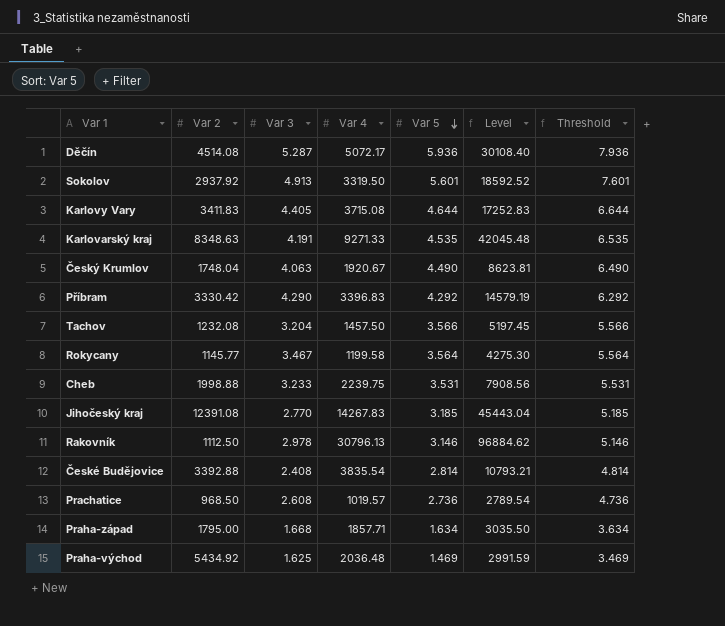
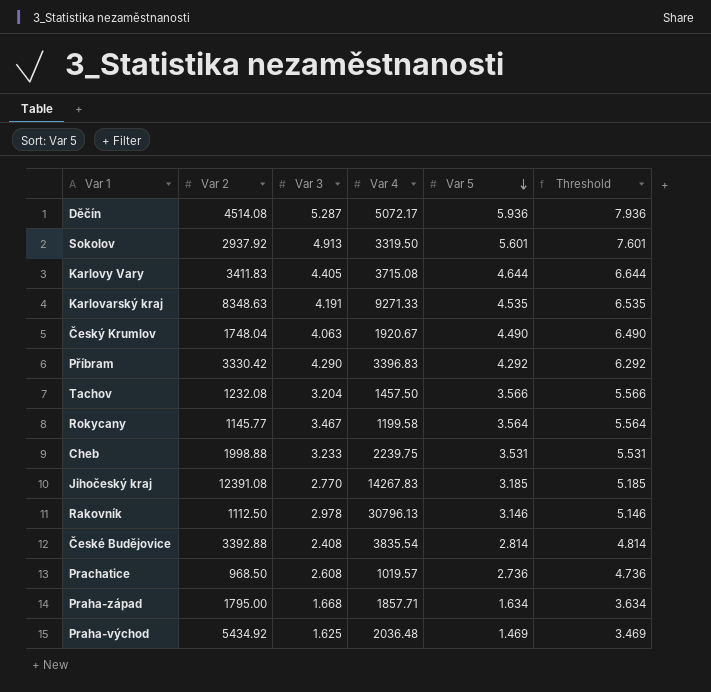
column Level | formula: [Var 4] * [Var 5] -> none

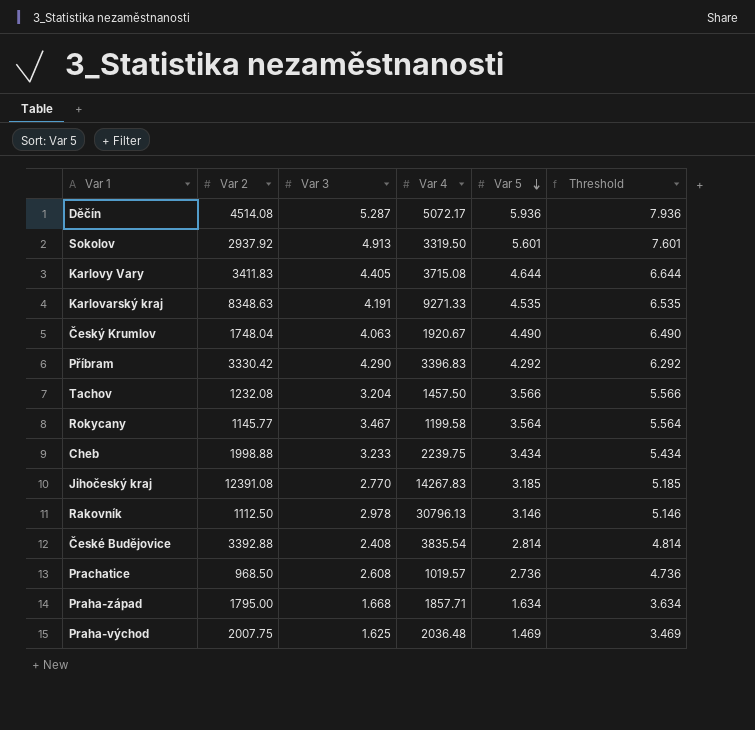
Cheb | Var 5: 3.531 -> 3.434
Cheb | Threshold: 5.531 -> 5.434
Praha-východ | Var 2: 5434.92 -> 2007.75

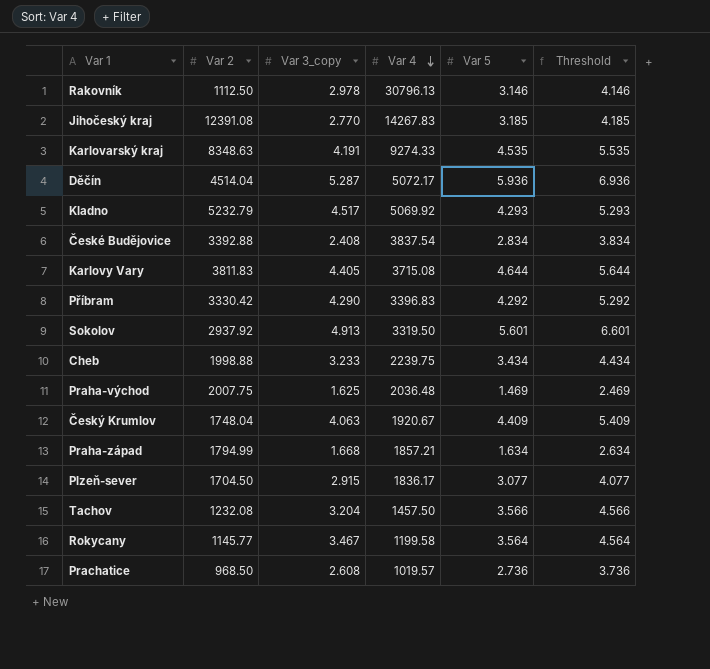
row order: Var 5 descending -> Var 4 descending
column name: Var 3 -> Var 3_copy
column Threshold | formula: [Var 5] + 2 -> [Var 5] + 1
Karlovarský kraj | Var 4: 9271.33 -> 9274.33
Děčín | Var 2: 4514.08 -> 4514.04
row Kladno: none -> 5232.79 | 4.517 | 5069.92 | 4.293 | 5.293
České Budějovice | Var 4: 3835.54 -> 3837.54
České Budějovice | Var 5: 2.814 -> 2.834
Karlovy Vary | Var 2: 3411.83 -> 3811.83
Český Krumlov | Var 5: 4.490 -> 4.409
Praha-západ | Var 2: 1795.00 -> 1794.99
Praha-západ | Var 4: 1857.71 -> 1857.21
row Plzeň-sever: none -> 1704.50 | 2.915 | 1836.17 | 3.077 | 4.077

